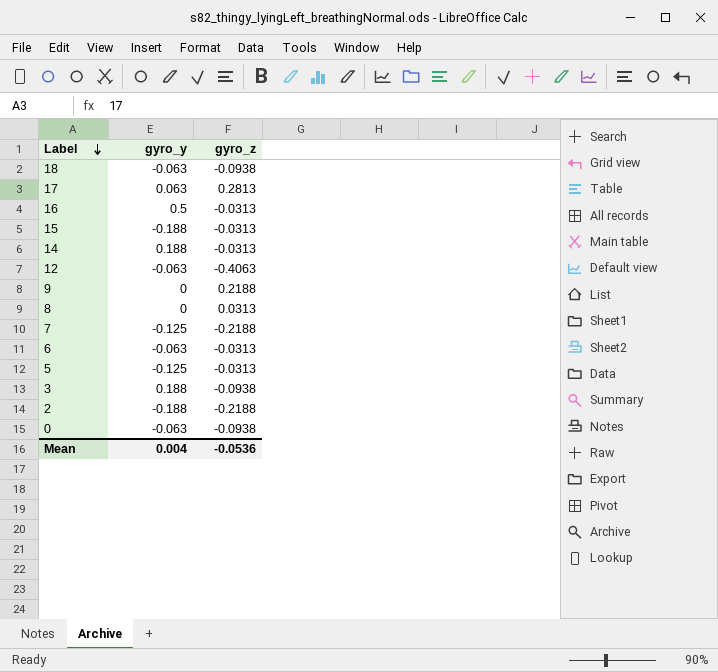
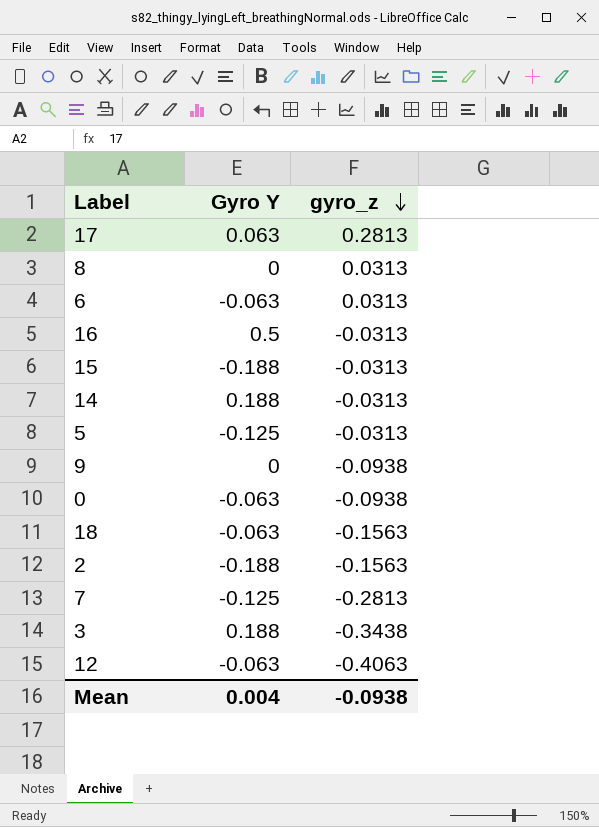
row order: Label descending -> gyro_z descending
column name: gyro_y -> Gyro Y
6 | gyro_z: -0.0313 -> 0.0313
9 | gyro_z: 0.2188 -> -0.0938
18 | gyro_z: -0.0938 -> -0.1563
2 | gyro_z: -0.2188 -> -0.1563
7 | gyro_z: -0.2188 -> -0.2813
3 | gyro_z: -0.0938 -> -0.3438
Mean | gyro_z: -0.0536 -> -0.0938

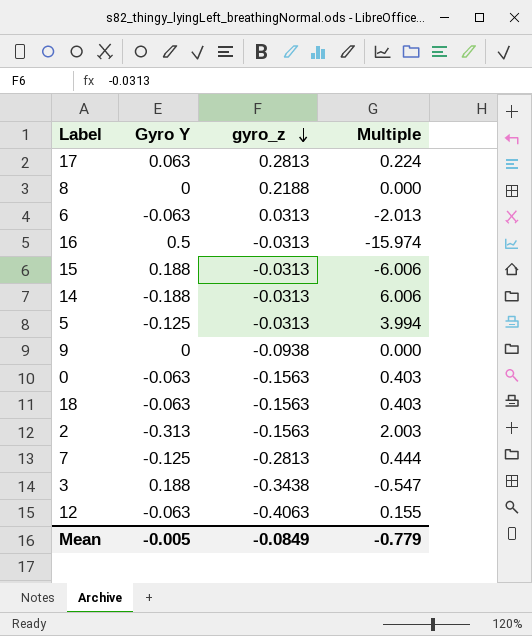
column Multiple | formula: none -> [Gyro Y] / [gyro_z]
8 | gyro_z: 0.0313 -> 0.2188
15 | Gyro Y: -0.188 -> 0.188
14 | Gyro Y: 0.188 -> -0.188
0 | gyro_z: -0.0938 -> -0.1563
2 | Gyro Y: -0.188 -> -0.313
Mean | Gyro Y: 0.004 -> -0.005
Mean | gyro_z: -0.0938 -> -0.0849

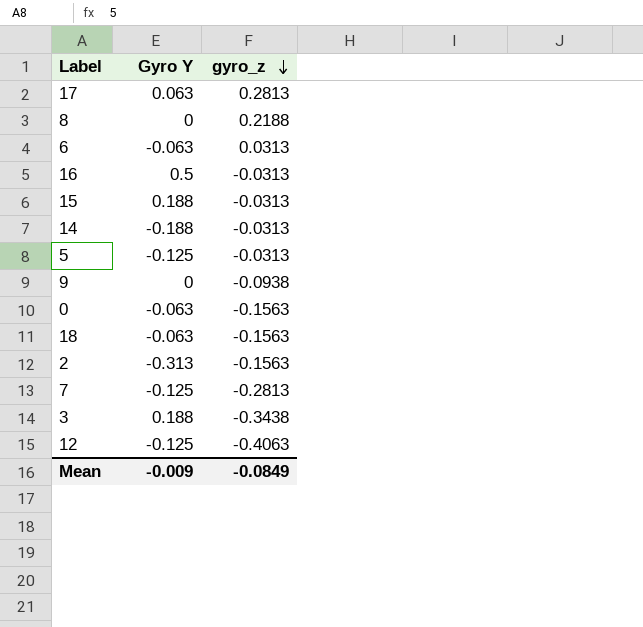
column Multiple | formula: [Gyro Y] / [gyro_z] -> none
12 | Gyro Y: -0.063 -> -0.125
Mean | Gyro Y: -0.005 -> -0.009

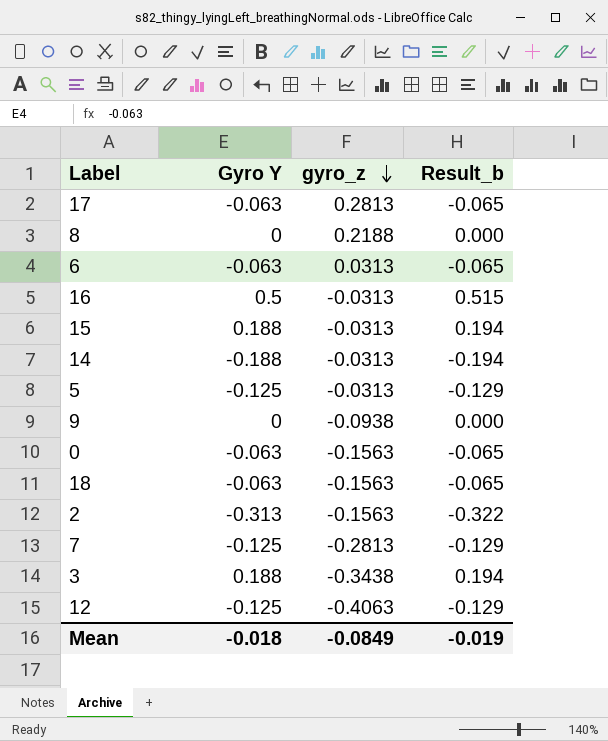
column Result_b | formula: none -> [Gyro Y] * 1.03
17 | Gyro Y: 0.063 -> -0.063
Mean | Gyro Y: -0.009 -> -0.018

